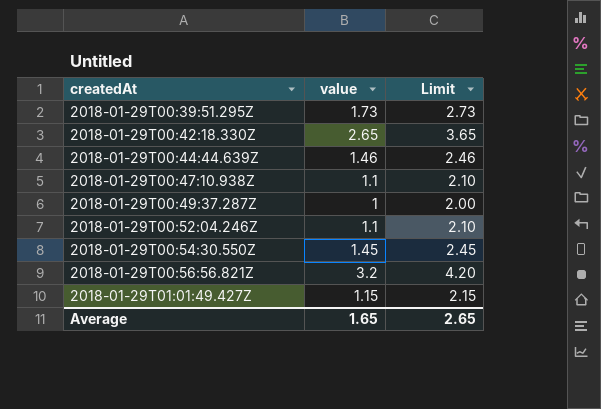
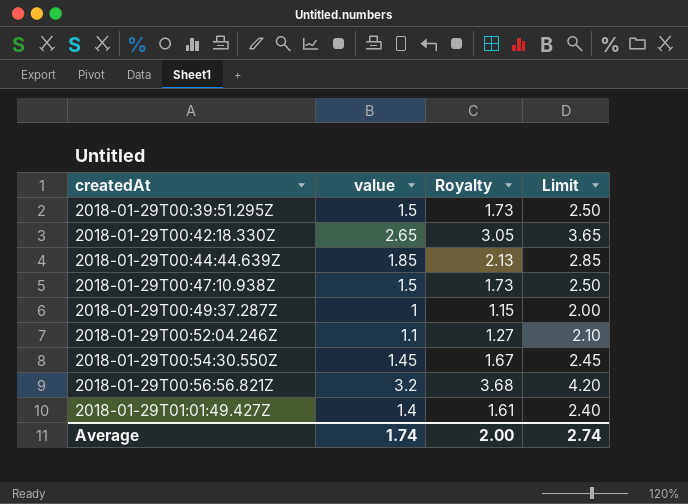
column Royalty | formula: none -> [value] * 1.15
2018-01-29T00:39:51.295Z | value: 1.73 -> 1.5
2018-01-29T00:39:51.295Z | Limit: 2.73 -> 2.50
2018-01-29T00:44:44.639Z | value: 1.46 -> 1.85
2018-01-29T00:44:44.639Z | Limit: 2.46 -> 2.85
2018-01-29T00:47:10.938Z | value: 1.1 -> 1.5
2018-01-29T00:47:10.938Z | Limit: 2.10 -> 2.50
2018-01-29T01:01:49.427Z | value: 1.15 -> 1.4
2018-01-29T01:01:49.427Z | Limit: 2.15 -> 2.40
Average | value: 1.65 -> 1.74
Average | Limit: 2.65 -> 2.74

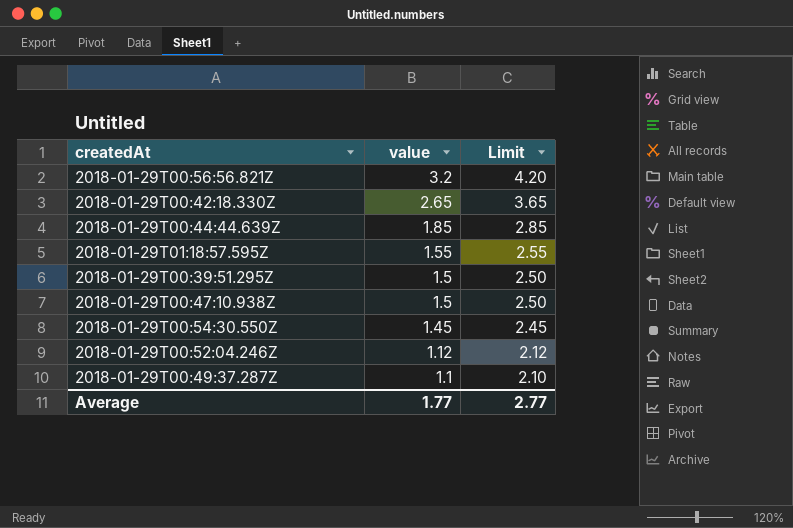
row order: createdAt ascending -> value descending
column Royalty | formula: [value] * 1.15 -> none
row 2018-01-29T01:01:49.427Z: 1.4 | 1.61 | 2.40 -> none
row 2018-01-29T01:18:57.595Z: none -> 1.55 | 2.55
2018-01-29T00:52:04.246Z | value: 1.1 -> 1.12
2018-01-29T00:52:04.246Z | Limit: 2.10 -> 2.12
2018-01-29T00:49:37.287Z | value: 1 -> 1.1
2018-01-29T00:49:37.287Z | Limit: 2.00 -> 2.10
Average | value: 1.74 -> 1.77
Average | Limit: 2.74 -> 2.77

